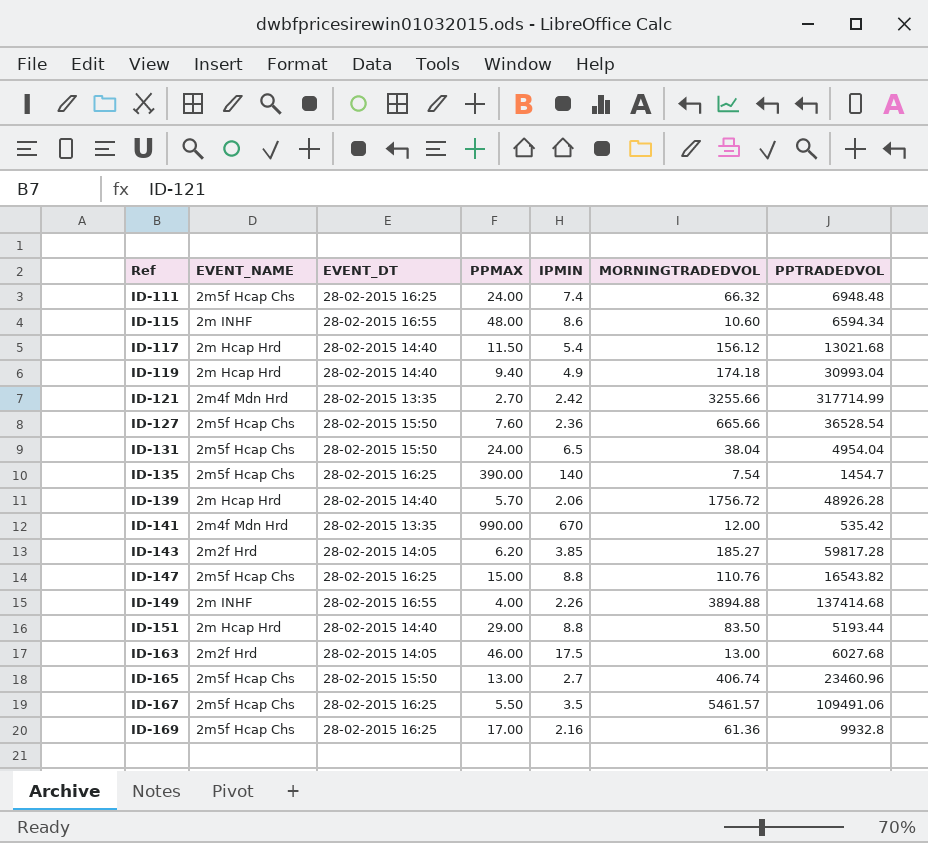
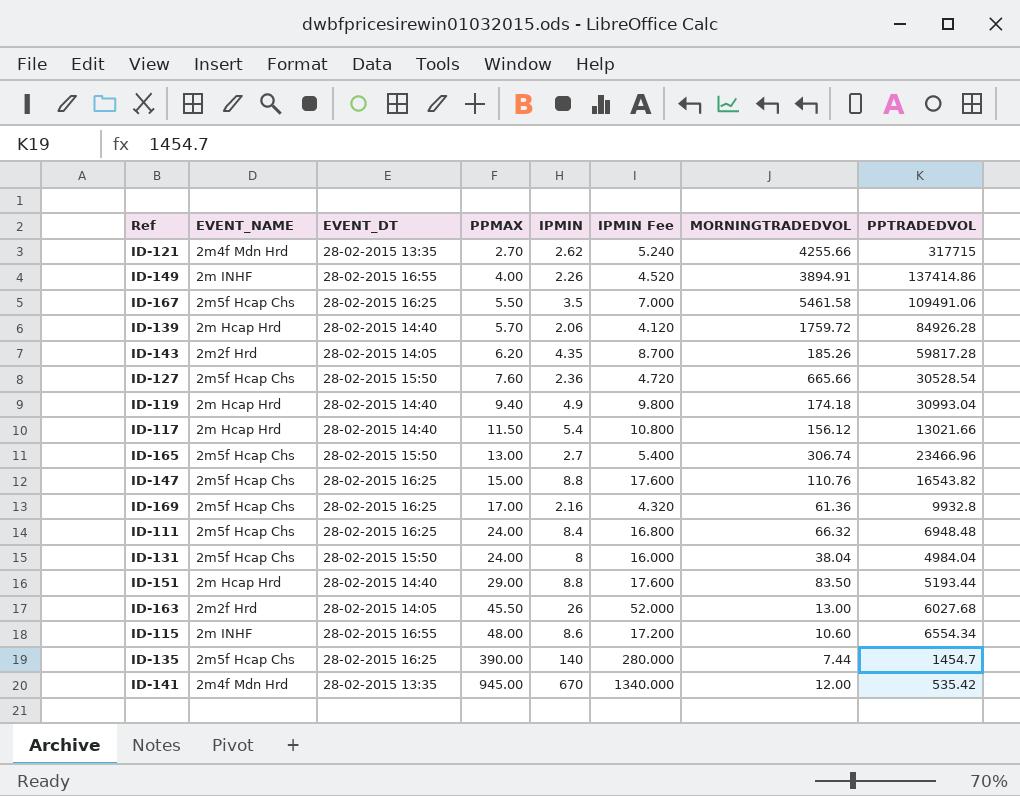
row order: Ref ascending -> PPMAX ascending
column IPMIN Fee | formula: none -> [IPMIN] * 2
ID-121 | IPMIN: 2.42 -> 2.62
ID-121 | MORNINGTRADEDVOL: 3255.66 -> 4255.66
ID-121 | PPTRADEDVOL: 317714.99 -> 317715
ID-149 | MORNINGTRADEDVOL: 3894.88 -> 3894.91
ID-149 | PPTRADEDVOL: 137414.68 -> 137414.86
ID-167 | MORNINGTRADEDVOL: 5461.57 -> 5461.58
ID-139 | MORNINGTRADEDVOL: 1756.72 -> 1759.72
ID-139 | PPTRADEDVOL: 48926.28 -> 84926.28
ID-143 | IPMIN: 3.85 -> 4.35
ID-143 | MORNINGTRADEDVOL: 185.27 -> 185.26
ID-127 | PPTRADEDVOL: 36528.54 -> 30528.54
ID-117 | PPTRADEDVOL: 13021.68 -> 13021.66
ID-165 | MORNINGTRADEDVOL: 406.74 -> 306.74
ID-165 | PPTRADEDVOL: 23460.96 -> 23466.96
ID-111 | IPMIN: 7.4 -> 8.4
ID-131 | IPMIN: 6.5 -> 8
ID-131 | PPTRADEDVOL: 4954.04 -> 4984.04
ID-163 | PPMAX: 46.00 -> 45.50
ID-163 | IPMIN: 17.5 -> 26
ID-115 | PPTRADEDVOL: 6594.34 -> 6554.34
ID-135 | MORNINGTRADEDVOL: 7.54 -> 7.44
ID-141 | PPMAX: 990.00 -> 945.00

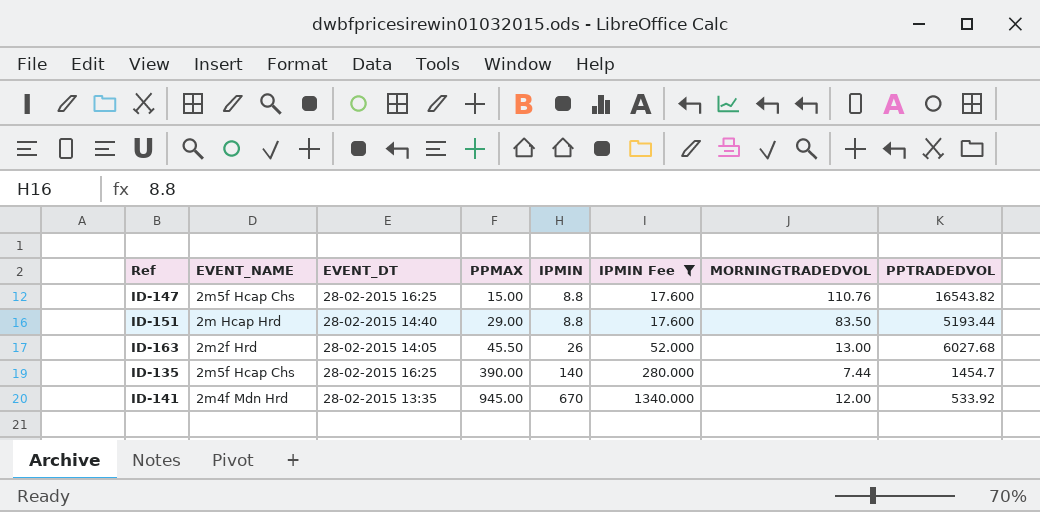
filter: none -> IPMIN Fee >= 17.600
ID-141 | PPTRADEDVOL: 535.42 -> 533.92

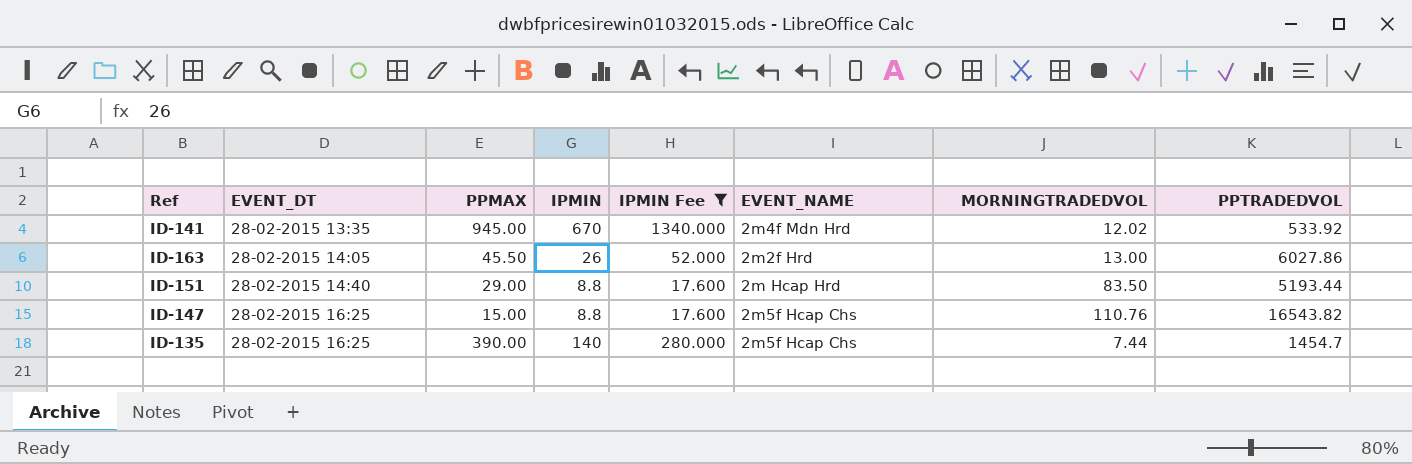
row order: PPMAX ascending -> EVENT_DT ascending
column EVENT_NAME | position: 2 -> 6
ID-141 | MORNINGTRADEDVOL: 12.00 -> 12.02
ID-163 | PPTRADEDVOL: 6027.68 -> 6027.86

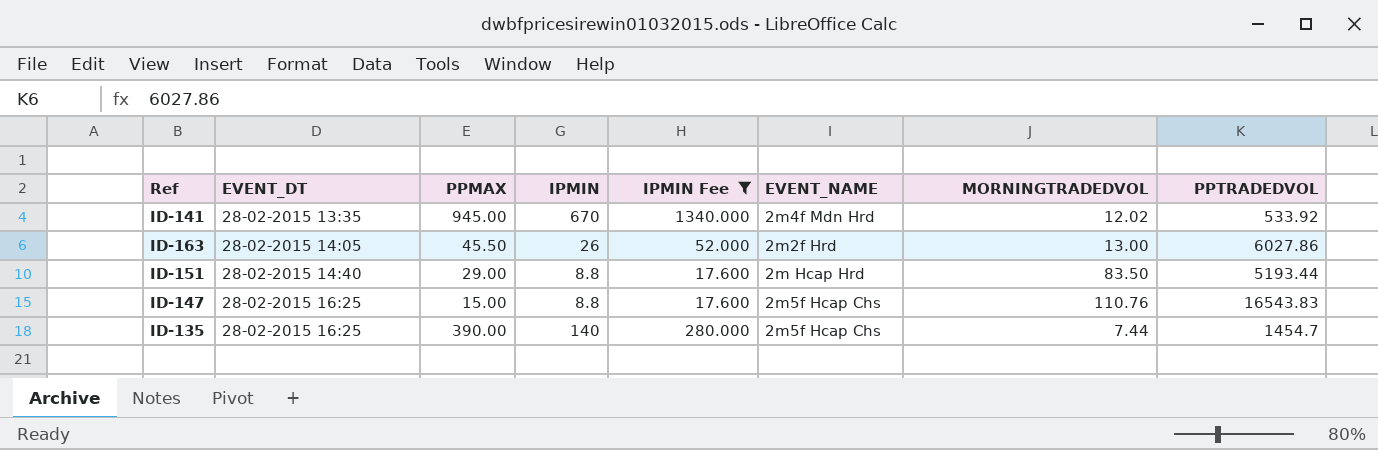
ID-147 | PPTRADEDVOL: 16543.82 -> 16543.83

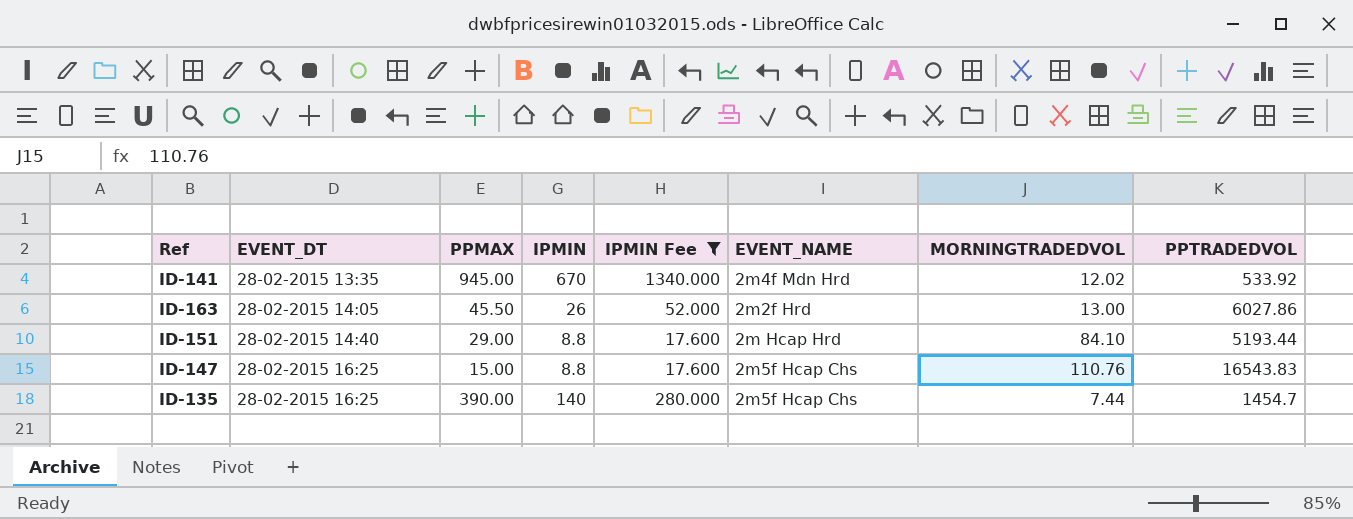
ID-151 | MORNINGTRADEDVOL: 83.50 -> 84.10

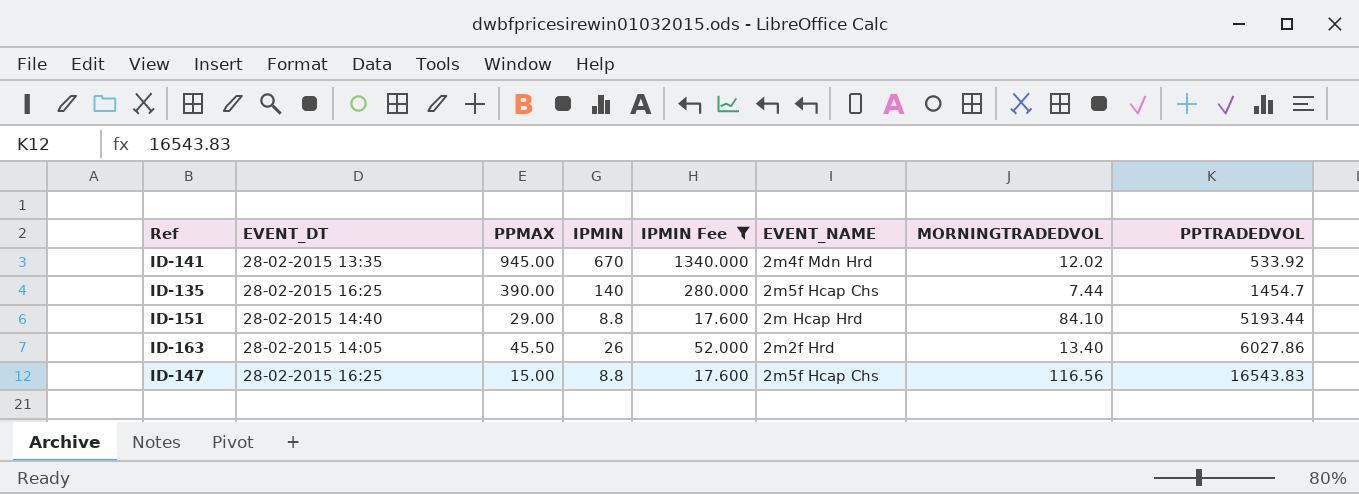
row order: EVENT_DT ascending -> PPTRADEDVOL ascending
ID-163 | MORNINGTRADEDVOL: 13.00 -> 13.40
ID-147 | MORNINGTRADEDVOL: 110.76 -> 116.56

